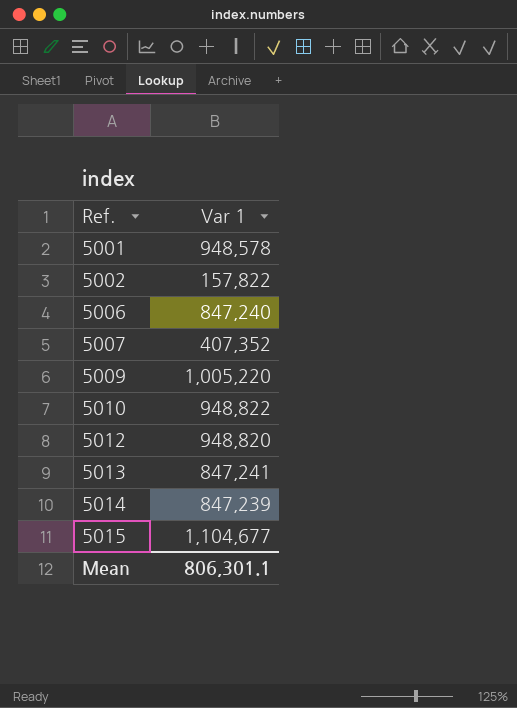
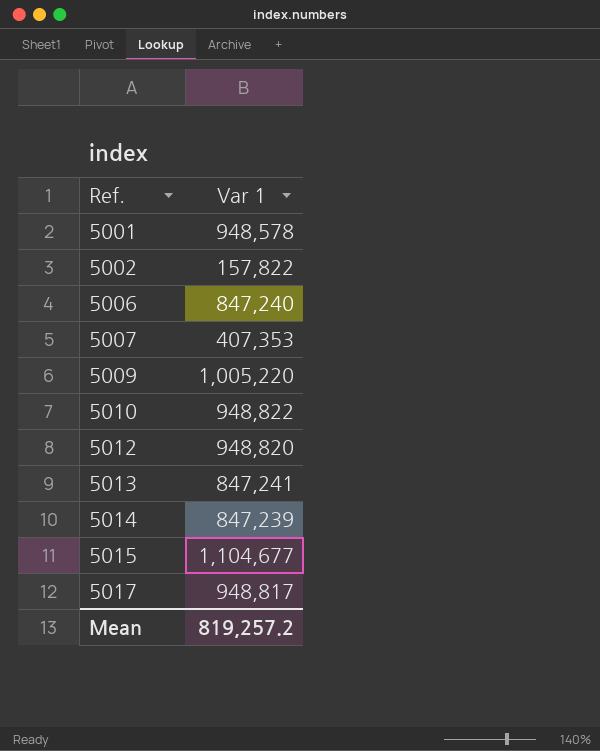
5007 | Var 1: 407,352 -> 407,353
row 5017: none -> 948,817
Mean | Var 1: 806,301.1 -> 819,257.2

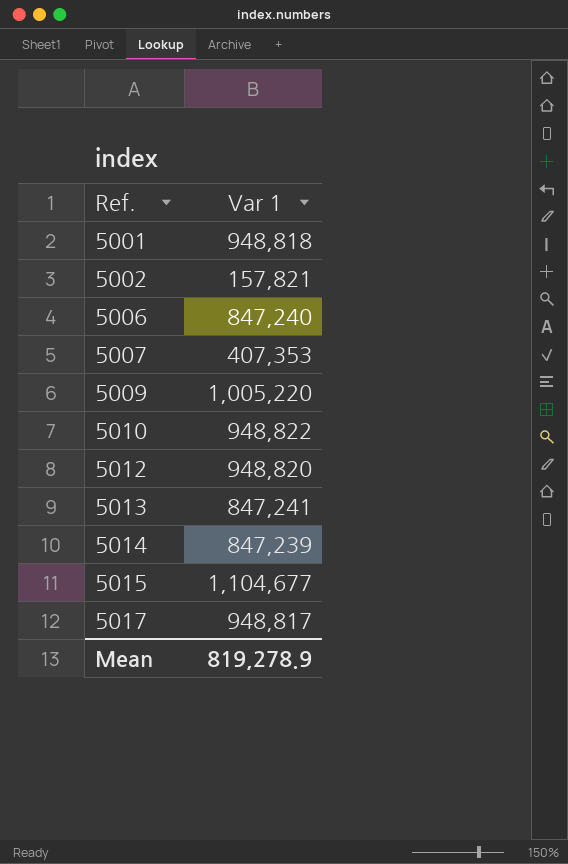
5001 | Var 1: 948,578 -> 948,818
5002 | Var 1: 157,822 -> 157,821
Mean | Var 1: 819,257.2 -> 819,278.9

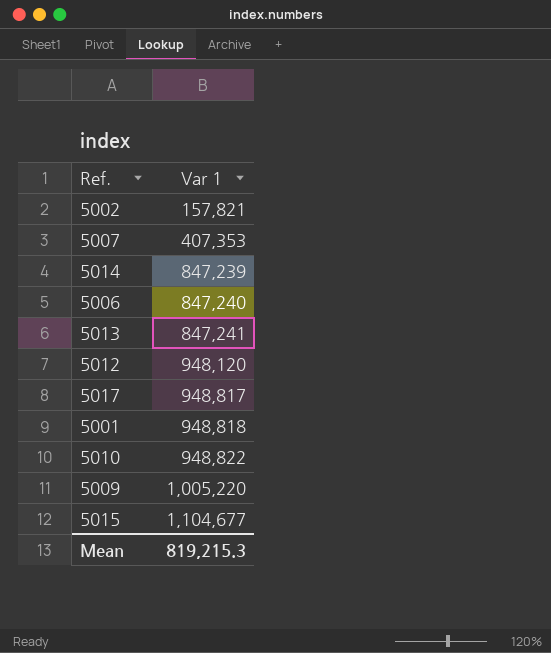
row order: Ref. ascending -> Var 1 ascending
5012 | Var 1: 948,820 -> 948,120
Mean | Var 1: 819,278.9 -> 819,215.3

